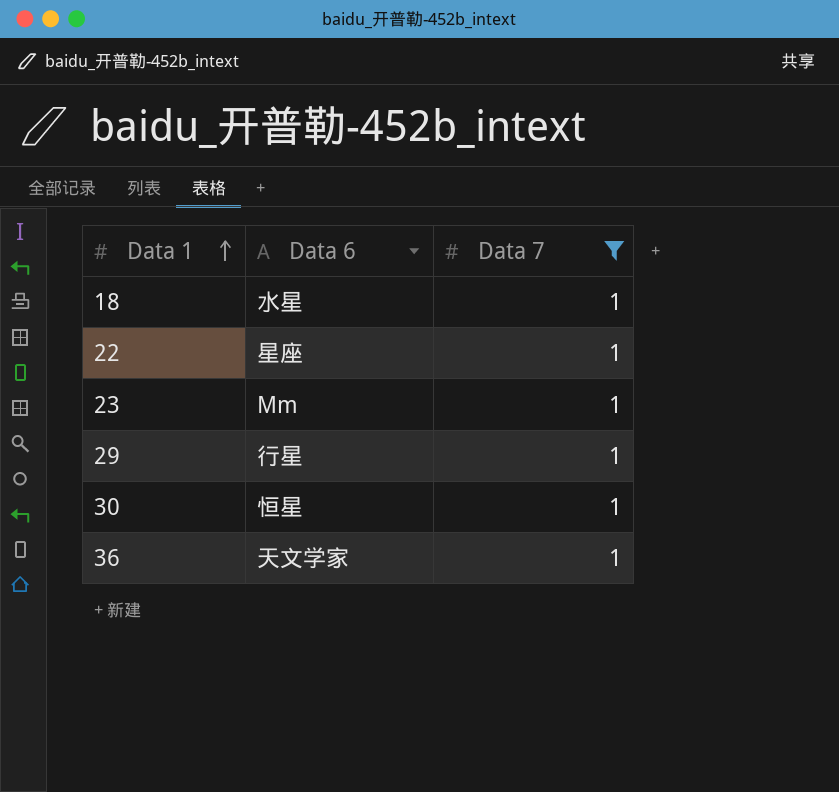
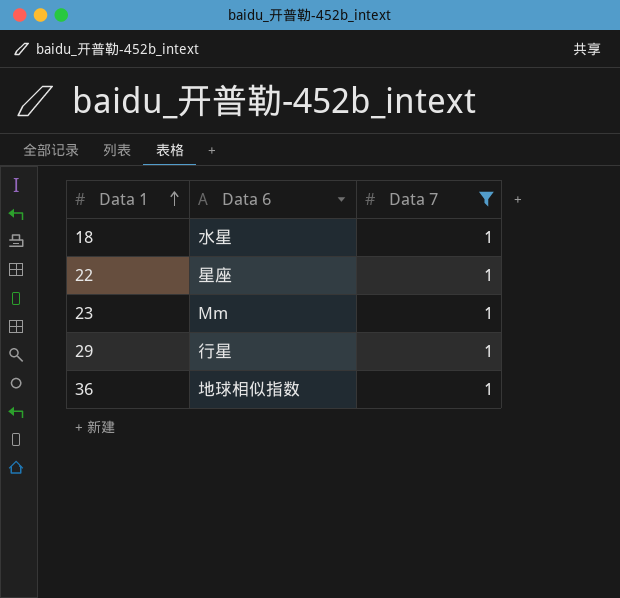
row 30: 恒星 | 1 -> none
36 | Data 6: 天文学家 -> 地球相似指数

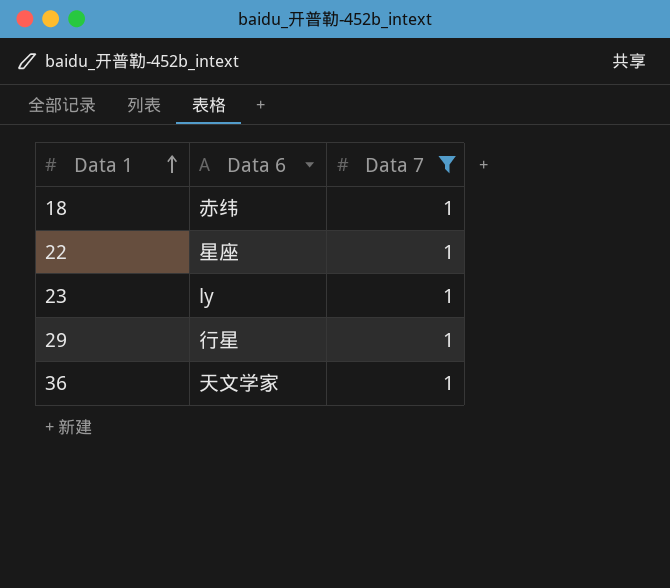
18 | Data 6: 水星 -> 赤纬
23 | Data 6: Mm -> ly
36 | Data 6: 地球相似指数 -> 天文学家

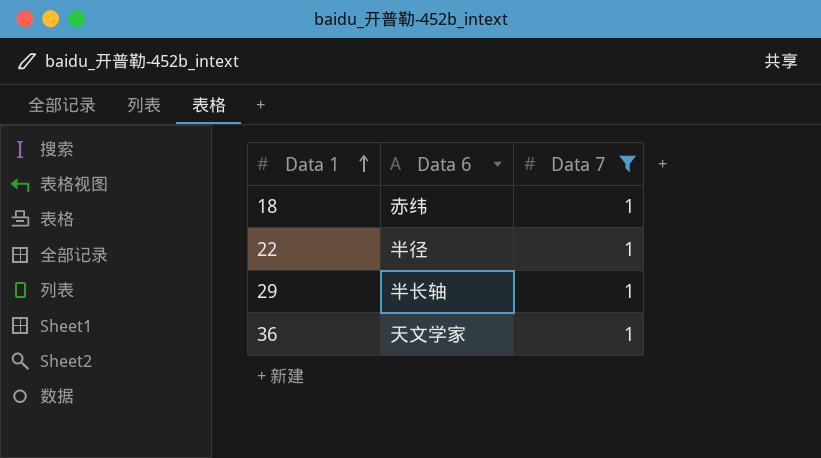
row 23: ly | 1 -> none
22 | Data 6: 星座 -> 半径
29 | Data 6: 行星 -> 半长轴

